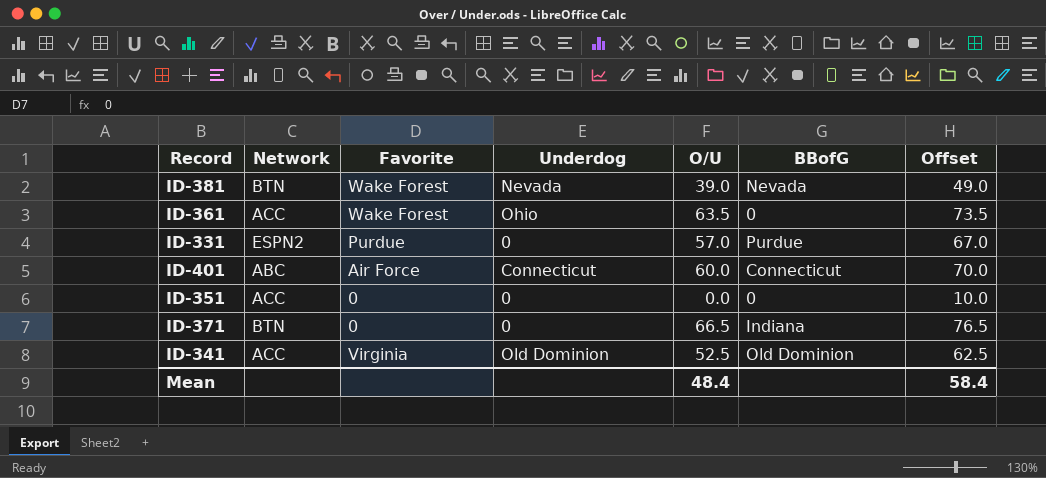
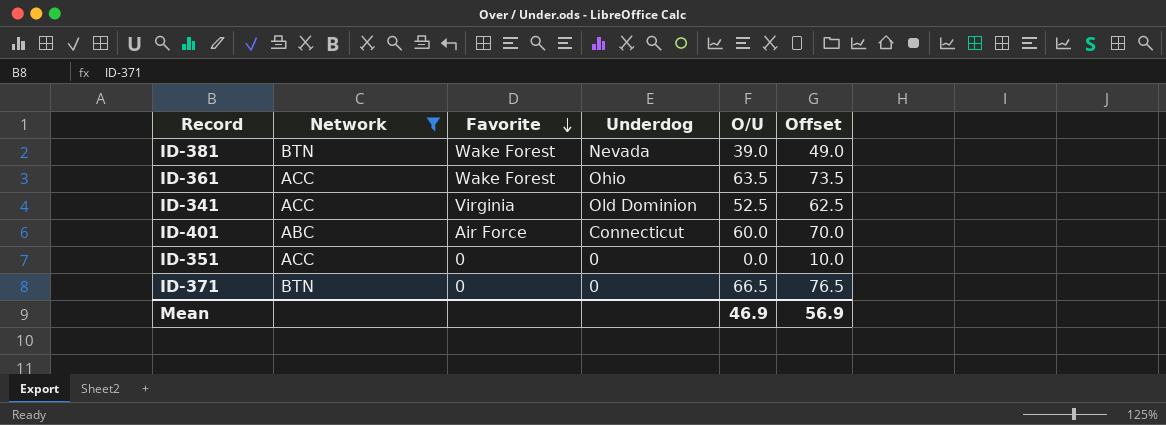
filter: none -> Network != ESPN2
row order: none -> Favorite descending
column BBofG | position: 6 -> none
Mean | O/U: 48.4 -> 46.9
Mean | Offset: 58.4 -> 56.9

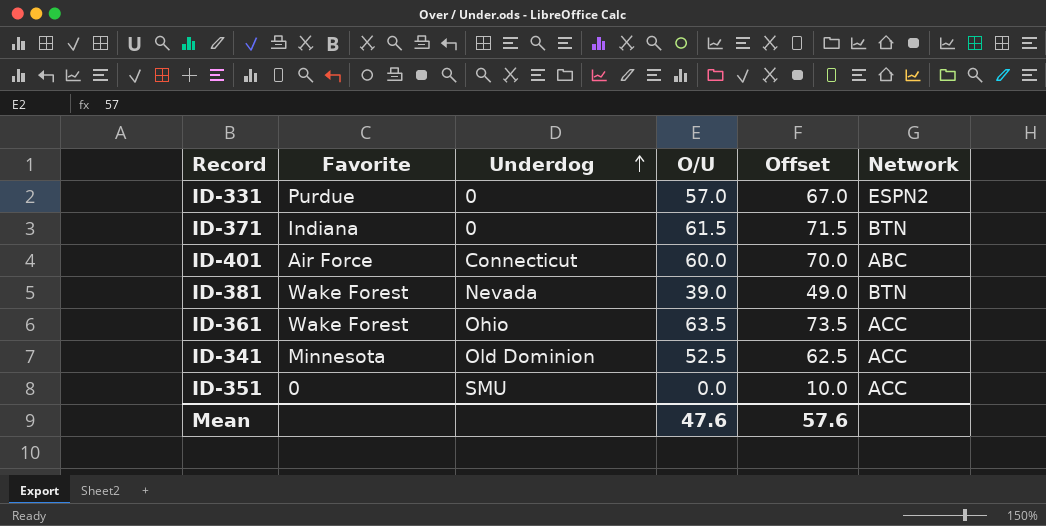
filter: Network != ESPN2 -> none
row order: Favorite descending -> Underdog ascending
column Network | position: 2 -> 6
ID-371 | Favorite: 0 -> Indiana
ID-371 | O/U: 66.5 -> 61.5
ID-371 | Offset: 76.5 -> 71.5
ID-341 | Favorite: Virginia -> Minnesota
ID-351 | Underdog: 0 -> SMU
Mean | O/U: 46.9 -> 47.6
Mean | Offset: 56.9 -> 57.6

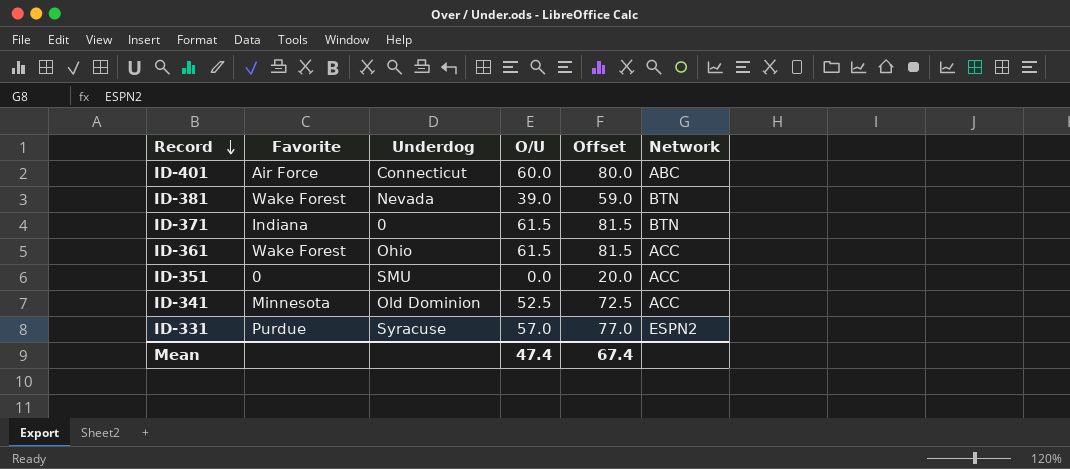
row order: Underdog ascending -> Record descending
column Offset | formula: [O/U] + 10 -> [O/U] + 20
ID-361 | O/U: 63.5 -> 61.5
ID-331 | Underdog: 0 -> Syracuse
Mean | O/U: 47.6 -> 47.4
Mean | Offset: 57.6 -> 67.4

